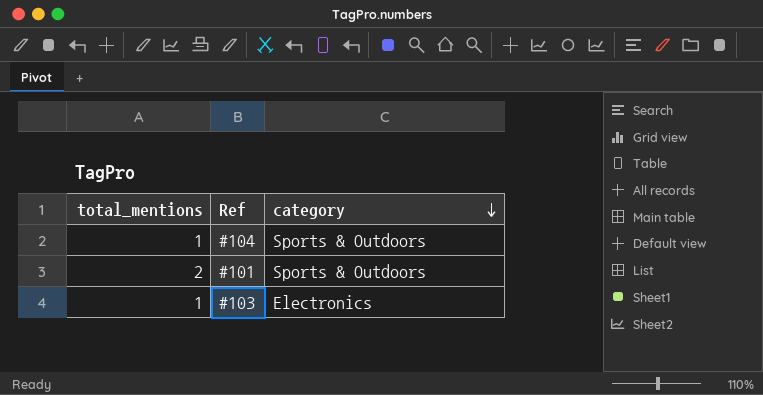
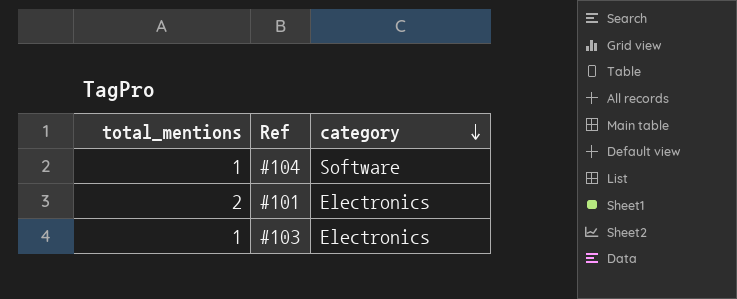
#104 | category: Sports & Outdoors -> Software
#101 | category: Sports & Outdoors -> Electronics

